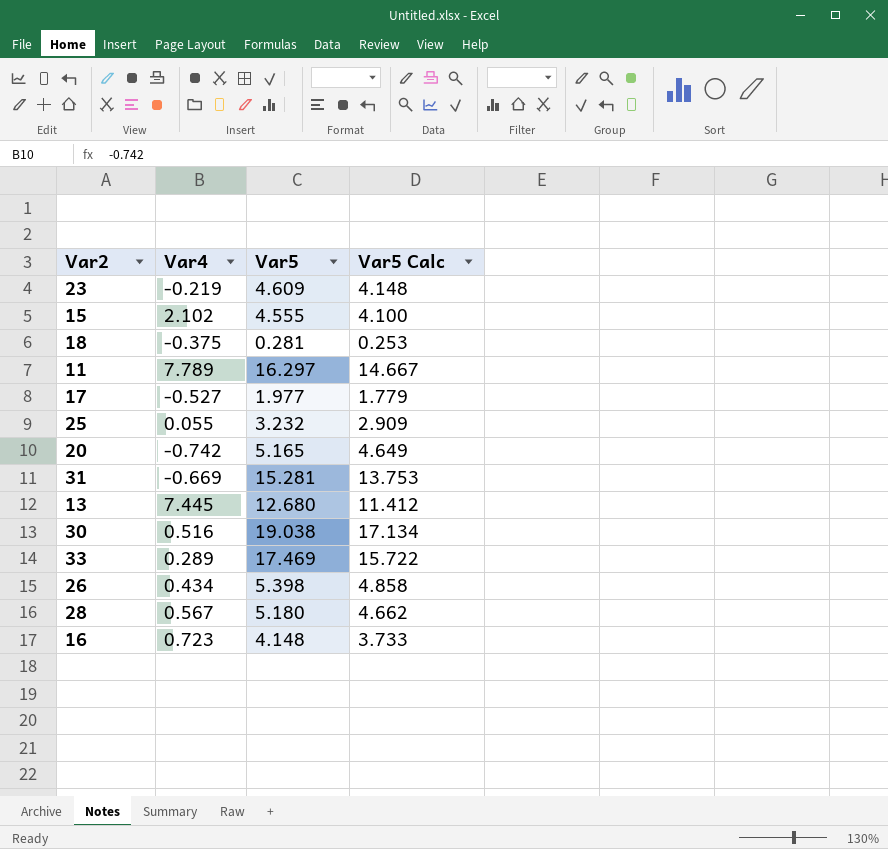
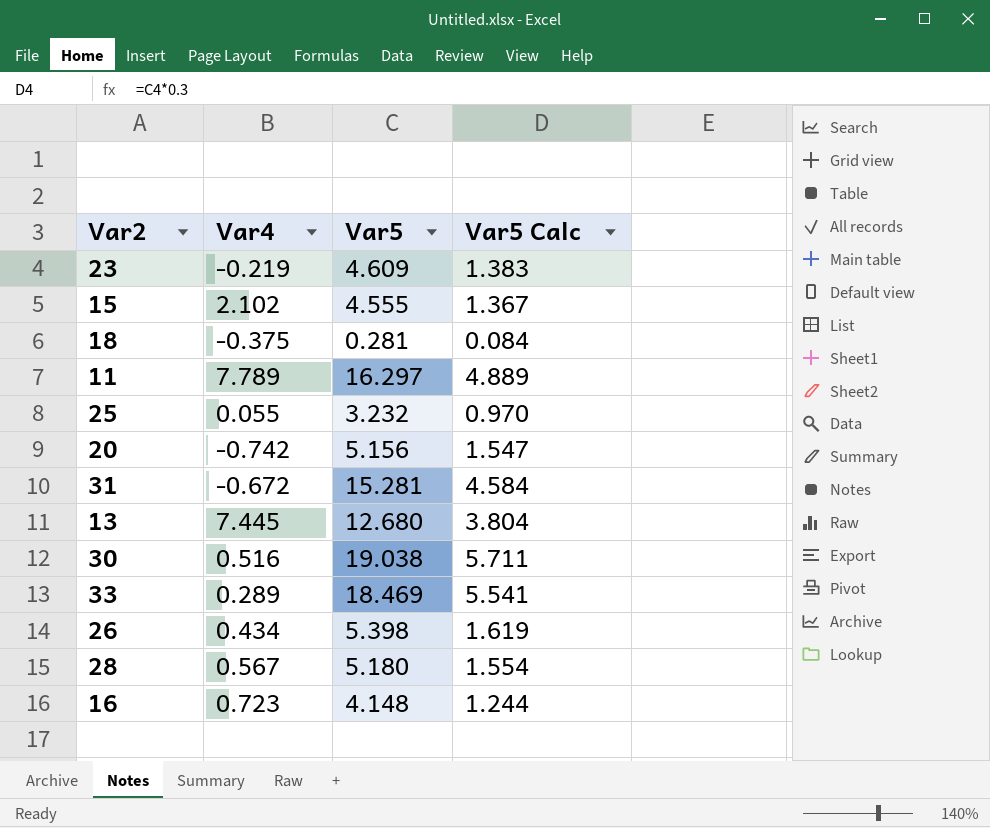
column Var5 Calc | formula: [Var5] * 0.9 -> [Var5] * 0.3
row 17: -0.527 | 1.977 | 1.779 -> none
20 | Var5: 5.165 -> 5.156
31 | Var4: -0.669 -> -0.672
33 | Var5: 17.469 -> 18.469

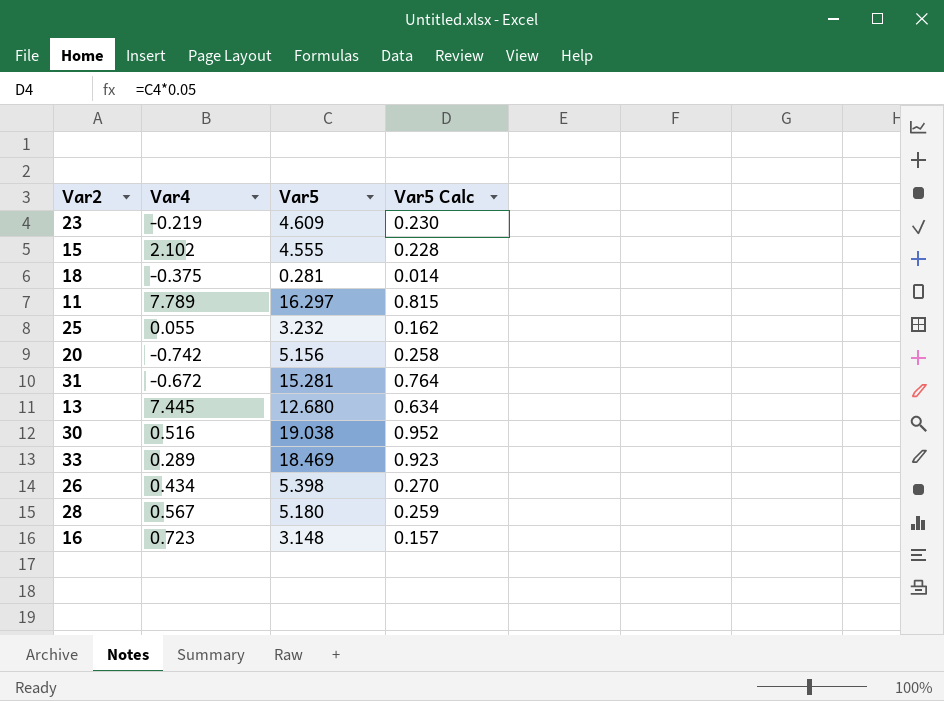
column Var5 Calc | formula: [Var5] * 0.3 -> [Var5] * 0.05
16 | Var5: 4.148 -> 3.148

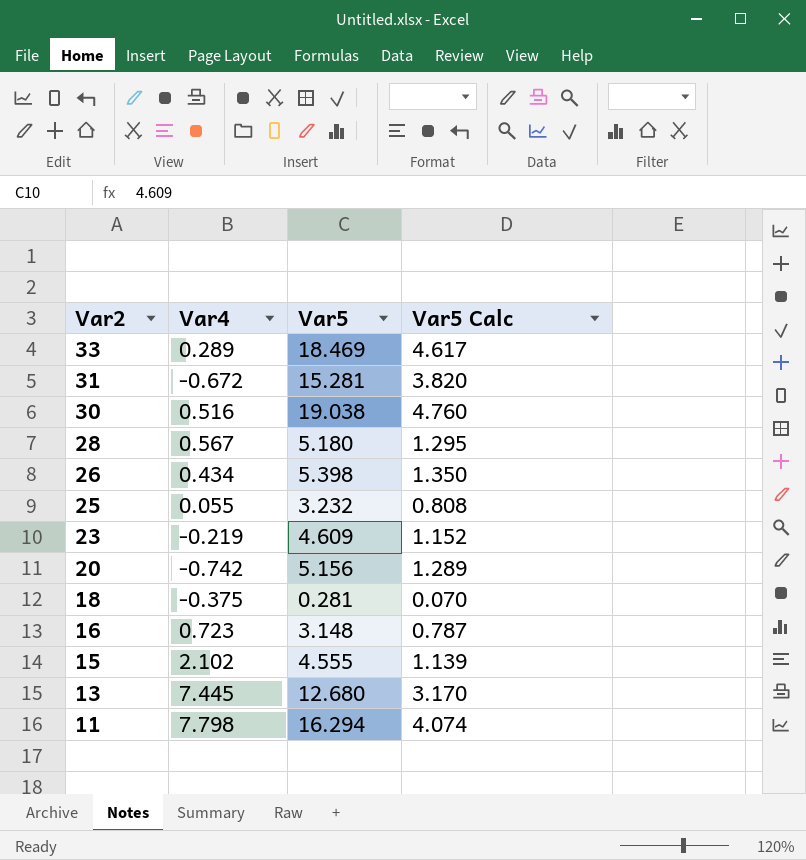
row order: none -> Var2 descending
column Var5 Calc | formula: [Var5] * 0.05 -> [Var5] * 0.25
11 | Var4: 7.789 -> 7.798
11 | Var5: 16.297 -> 16.294

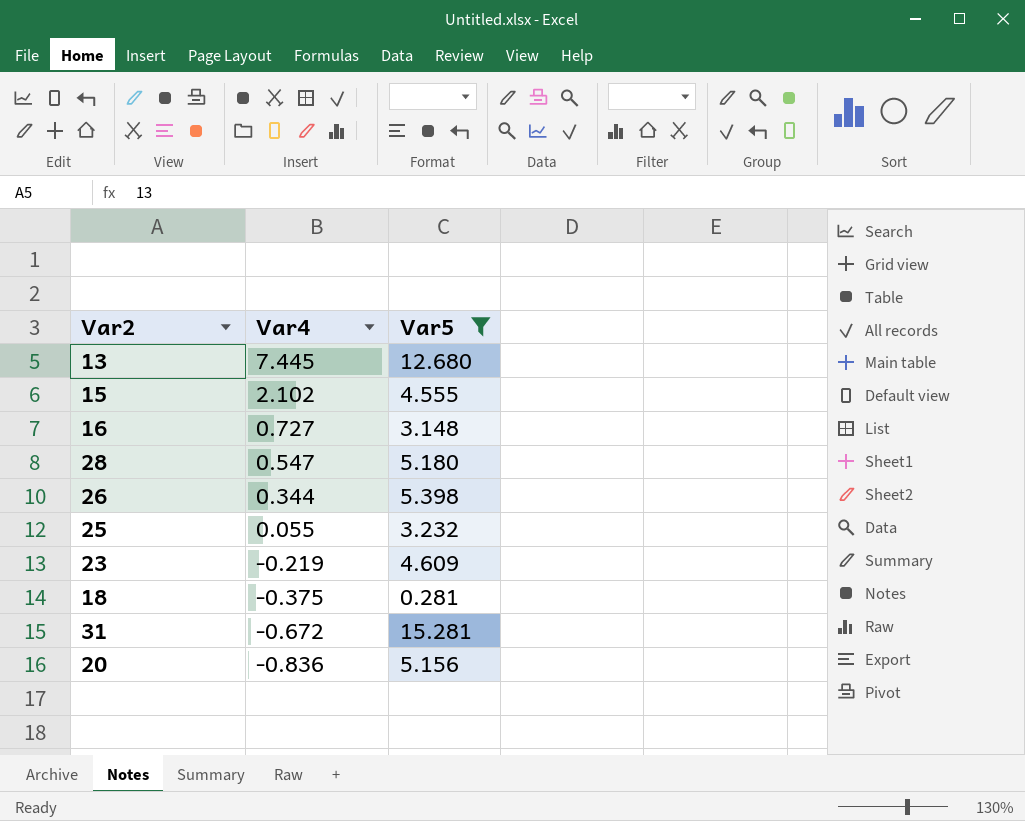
filter: none -> Var5 <= 15.281
row order: Var2 descending -> Var4 descending
column Var5 Calc | formula: [Var5] * 0.25 -> none
16 | Var4: 0.723 -> 0.727
28 | Var4: 0.567 -> 0.547
26 | Var4: 0.434 -> 0.344
20 | Var4: -0.742 -> -0.836

